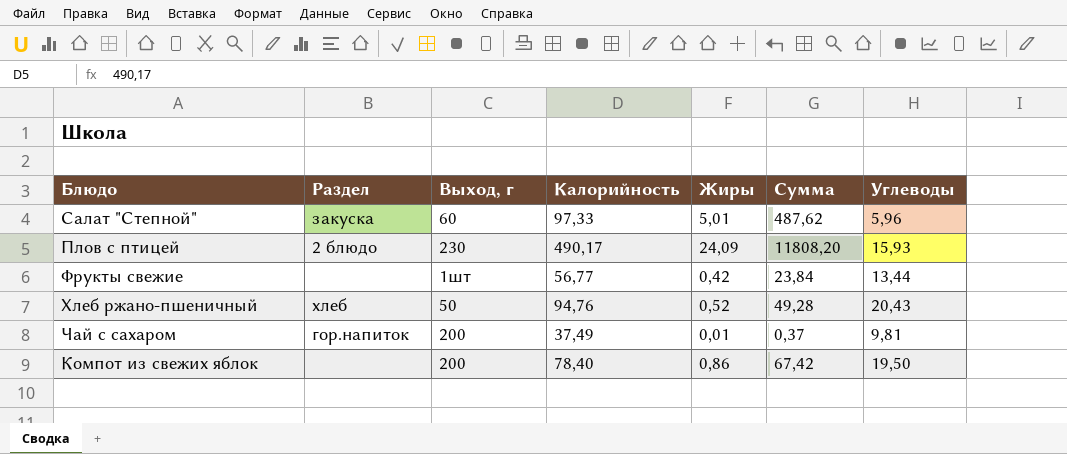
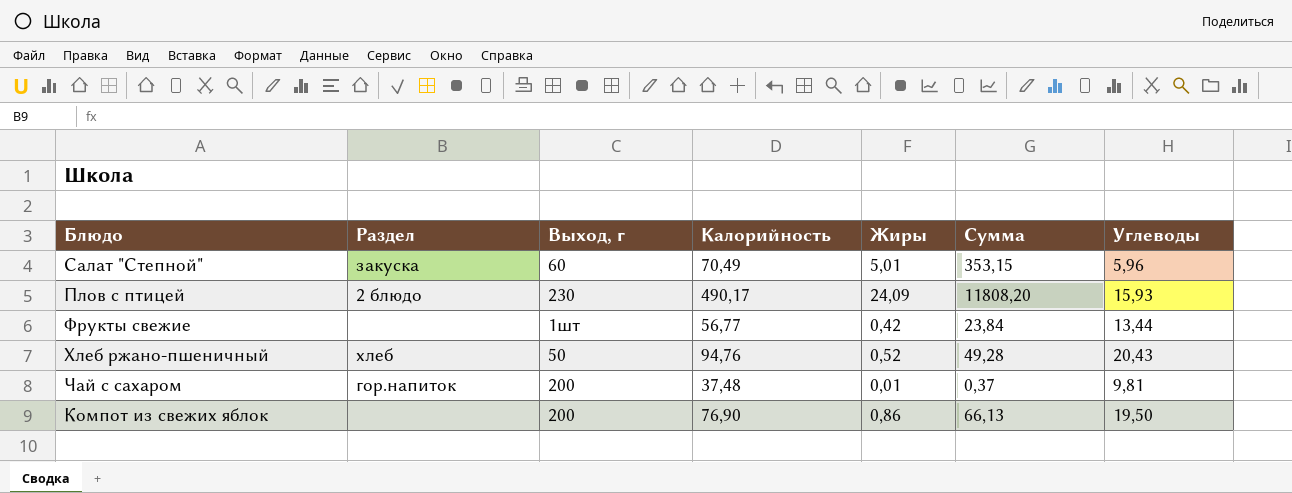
Салат "Степной" | Калорийность: 97,33 -> 70,49
Салат "Степной" | Сумма: 487,62 -> 353,15
Чай с сахаром | Калорийность: 37,49 -> 37,48
Компот из свежих яблок | Калорийность: 78,40 -> 76,90
Компот из свежих яблок | Сумма: 67,42 -> 66,13

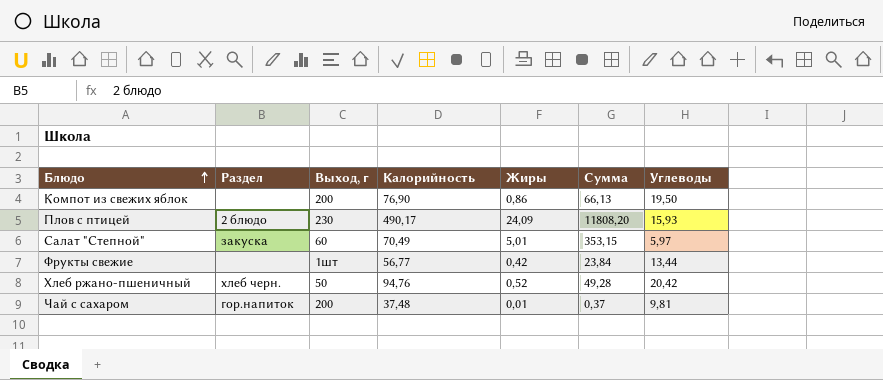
row order: none -> Блюдо ascending
Салат "Степной" | Углеводы: 5,96 -> 5,97
Хлеб ржано-пшеничный | Раздел: хлеб -> хлеб черн.
Хлеб ржано-пшеничный | Углеводы: 20,43 -> 20,42

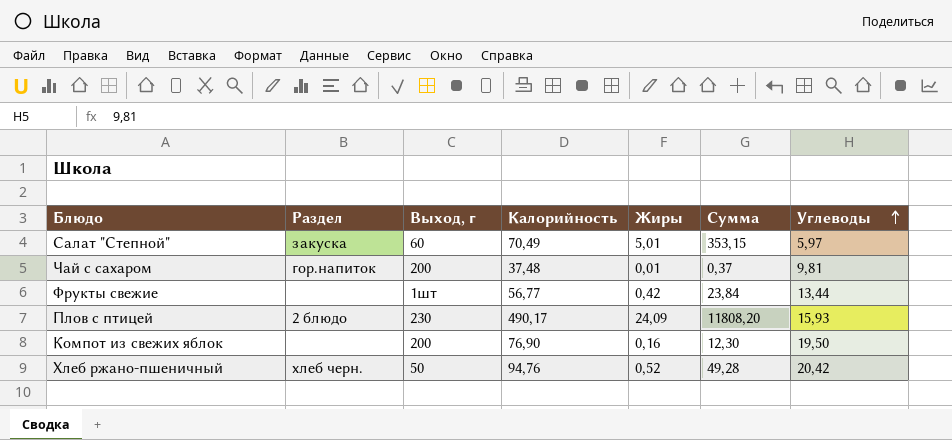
row order: Блюдо ascending -> Углеводы ascending
Компот из свежих яблок | Жиры: 0,86 -> 0,16
Компот из свежих яблок | Сумма: 66,13 -> 12,30

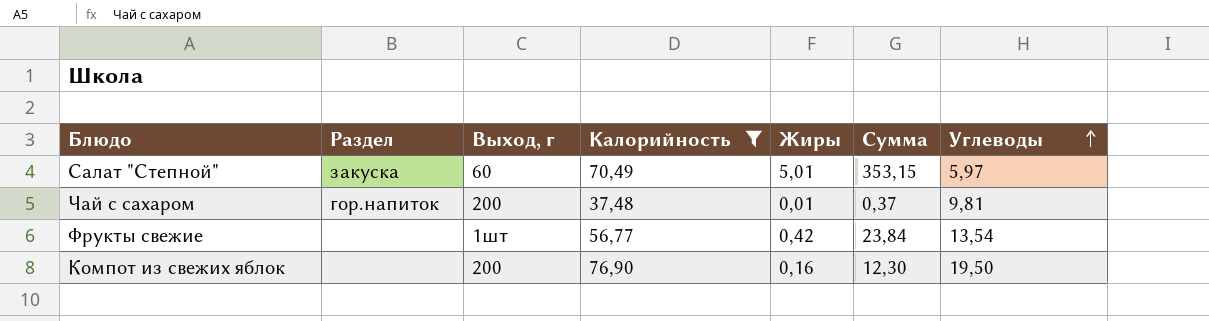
filter: none -> Калорийность <= 76,90
Фрукты свежие | Углеводы: 13,44 -> 13,54

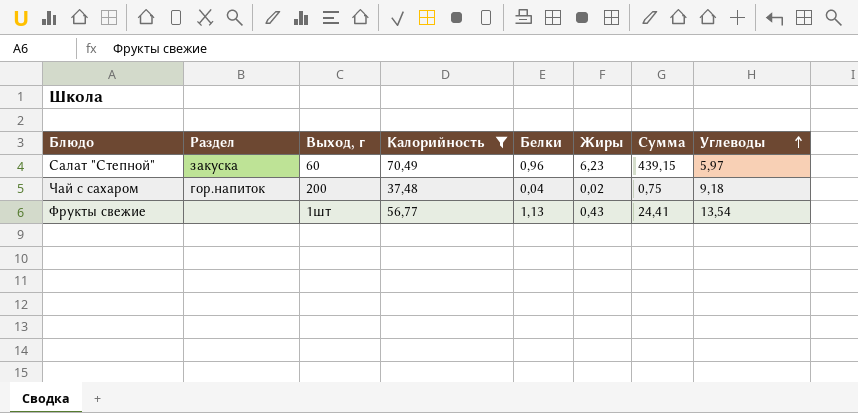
column Белки | position: none -> 5
row Компот из свежих яблок: none | 200 | 76,90 | 0,16 | 12,30 | 19,50 -> none
Салат "Степной" | Жиры: 5,01 -> 6,23
Салат "Степной" | Сумма: 353,15 -> 439,15
Чай с сахаром | Жиры: 0,01 -> 0,02
Чай с сахаром | Сумма: 0,37 -> 0,75
Чай с сахаром | Углеводы: 9,81 -> 9,18
Фрукты свежие | Жиры: 0,42 -> 0,43
Фрукты свежие | Сумма: 23,84 -> 24,41

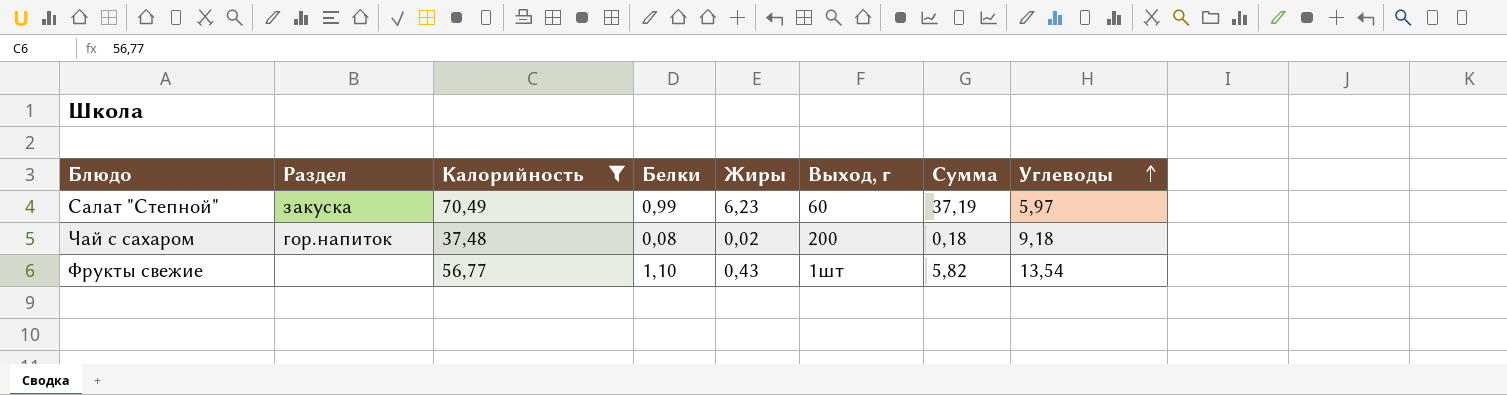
column Выход, г | position: 3 -> 6
column Сумма | formula: [Калорийность] * [Жиры] -> [Жиры] * [Углеводы]
Салат "Степной" | Белки: 0,96 -> 0,99
Чай с сахаром | Белки: 0,04 -> 0,08
Фрукты свежие | Белки: 1,13 -> 1,10

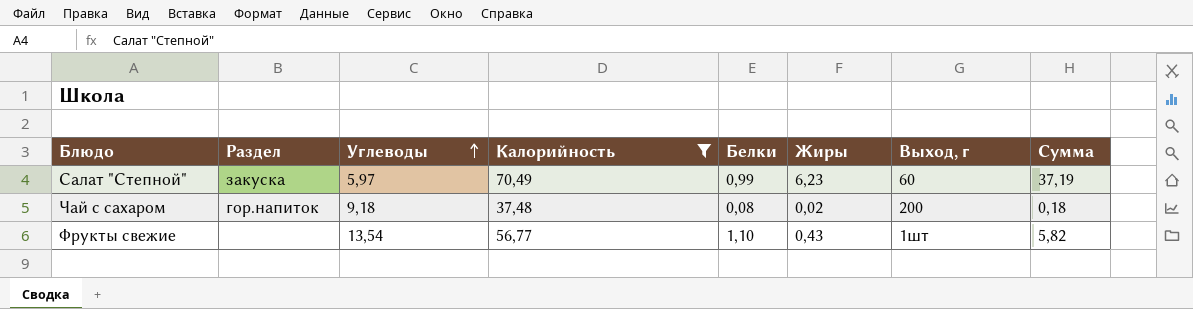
column Углеводы | position: 8 -> 3

